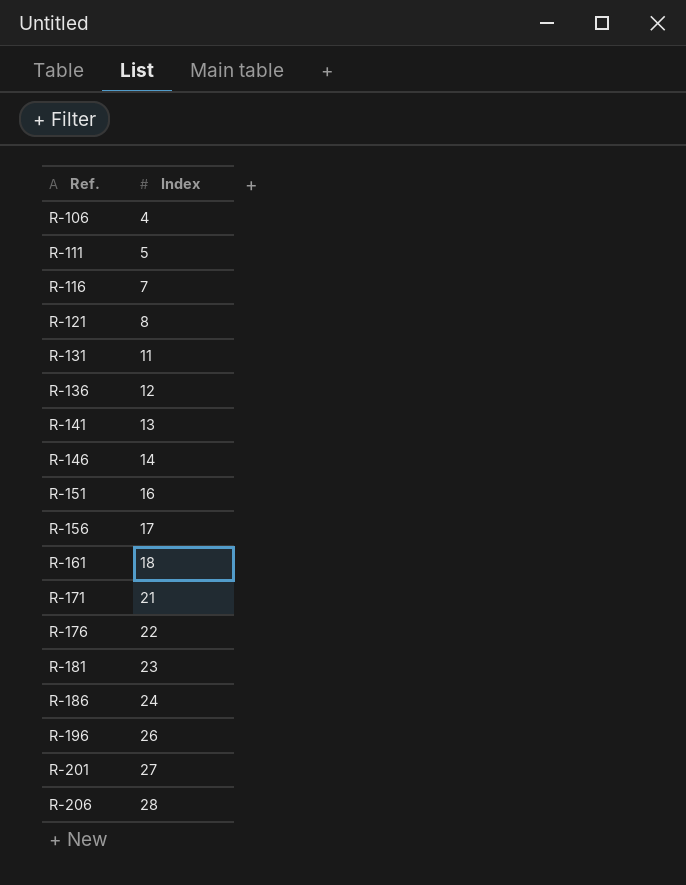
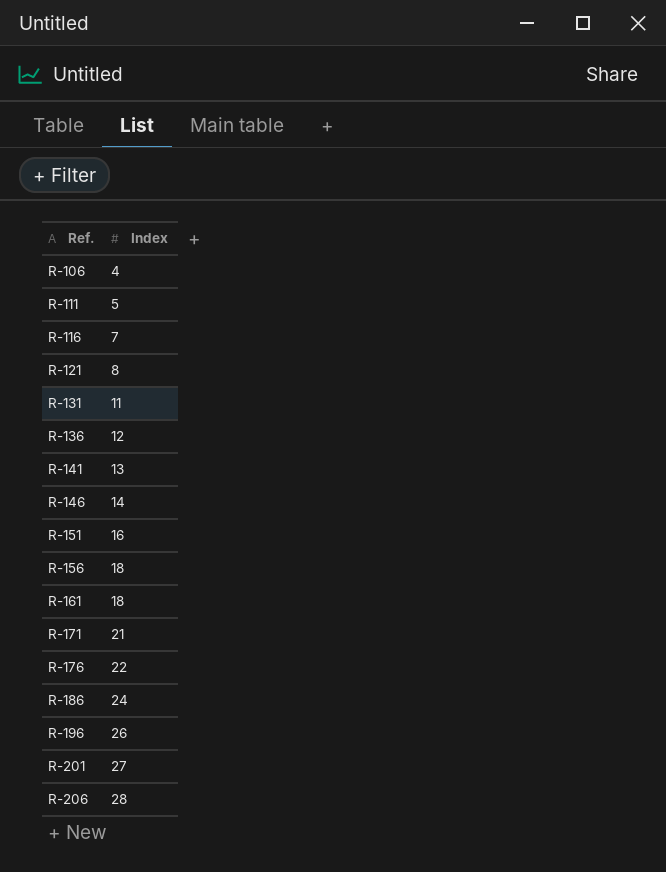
row R-181: 23 -> none
R-156 | Index: 17 -> 18

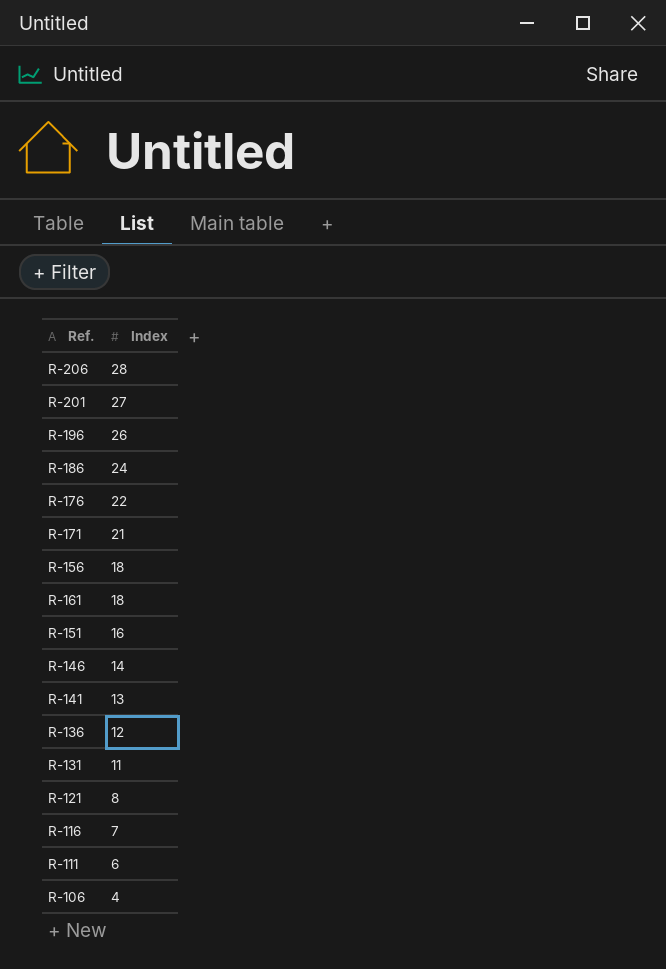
row order: Ref. ascending -> Index descending
R-111 | Index: 5 -> 6

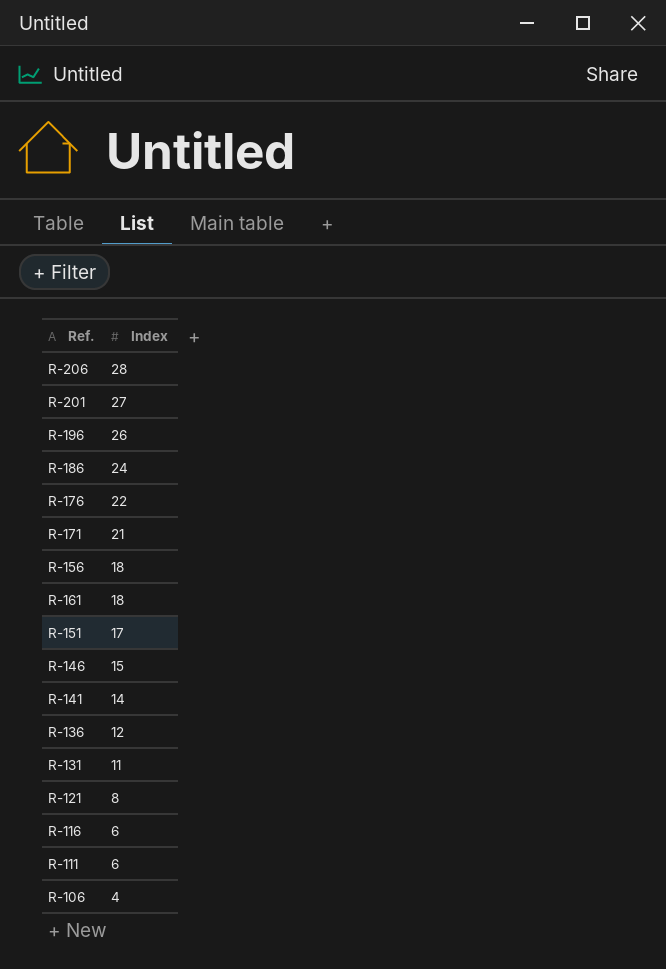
R-151 | Index: 16 -> 17
R-146 | Index: 14 -> 15
R-141 | Index: 13 -> 14
R-116 | Index: 7 -> 6

